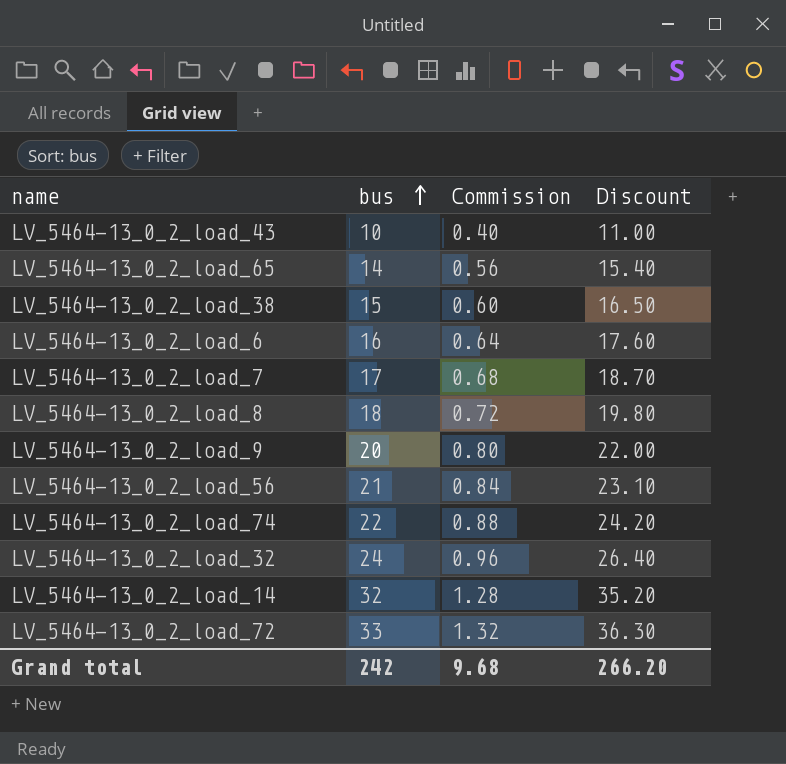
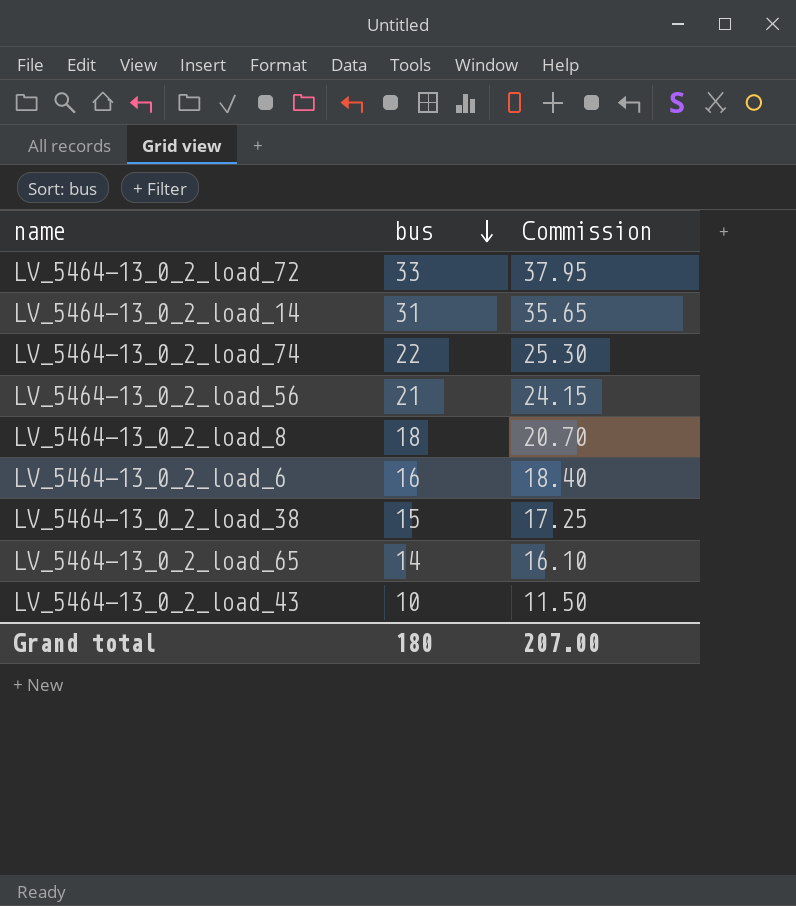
row order: bus ascending -> bus descending
column Discount | formula: [bus] * 1.1 -> none
column Commission | formula: [bus] * 0.04 -> [bus] * 1.15
row LV_5464-13_0_2_load_7: 17 | 0.68 | 18.70 -> none
row LV_5464-13_0_2_load_9: 20 | 0.80 | 22.00 -> none
row LV_5464-13_0_2_load_32: 24 | 0.96 | 26.40 -> none
LV_5464-13_0_2_load_14 | bus: 32 -> 31
Grand total | bus: 242 -> 180
Grand total | Commission: 9.68 -> 207.00

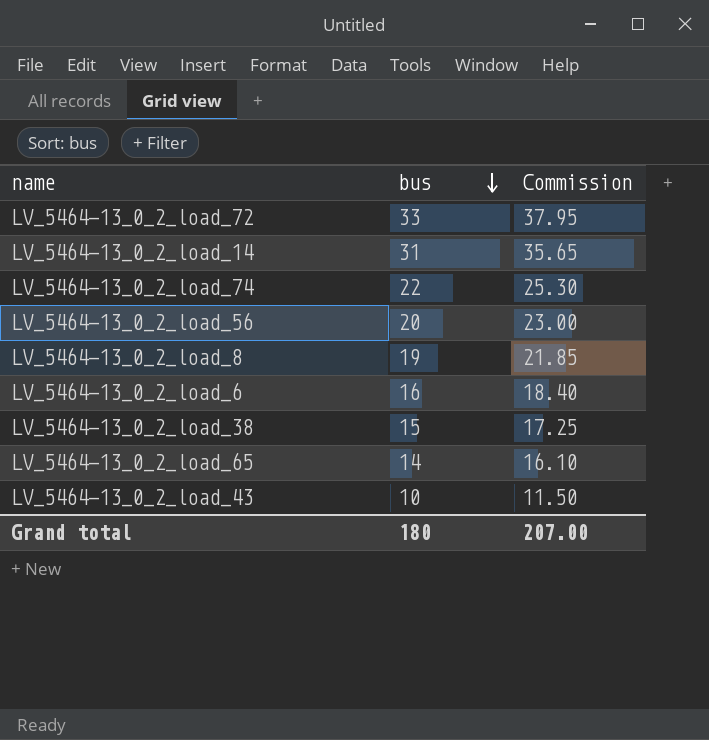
LV_5464-13_0_2_load_56 | bus: 21 -> 20
LV_5464-13_0_2_load_56 | Commission: 24.15 -> 23.00
LV_5464-13_0_2_load_8 | bus: 18 -> 19
LV_5464-13_0_2_load_8 | Commission: 20.70 -> 21.85

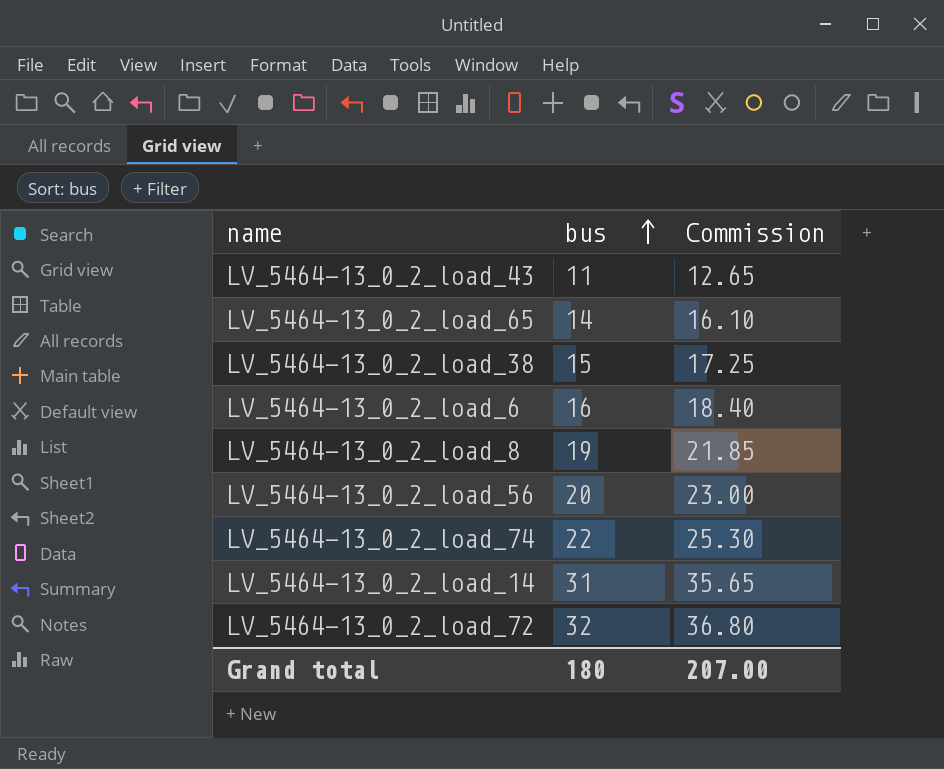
row order: bus descending -> bus ascending
LV_5464-13_0_2_load_43 | bus: 10 -> 11
LV_5464-13_0_2_load_43 | Commission: 11.50 -> 12.65
LV_5464-13_0_2_load_72 | bus: 33 -> 32
LV_5464-13_0_2_load_72 | Commission: 37.95 -> 36.80

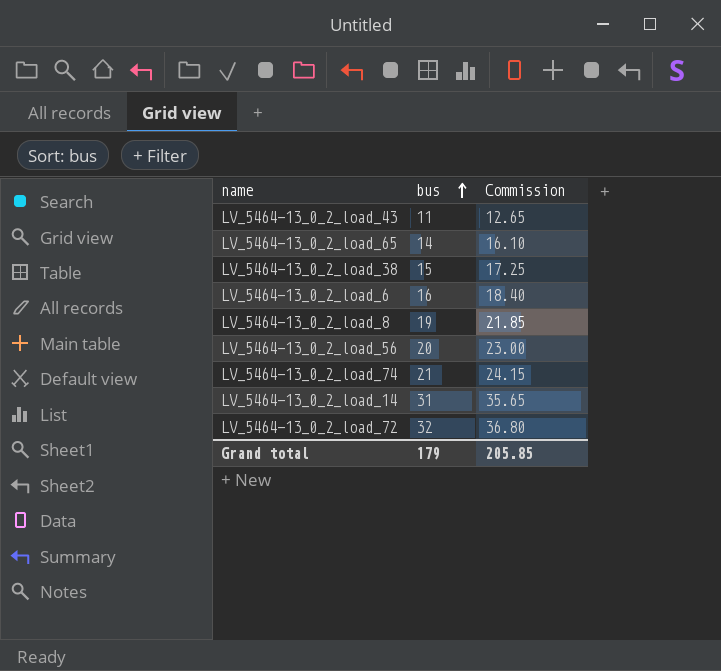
LV_5464-13_0_2_load_74 | bus: 22 -> 21
LV_5464-13_0_2_load_74 | Commission: 25.30 -> 24.15
Grand total | bus: 180 -> 179
Grand total | Commission: 207.00 -> 205.85

